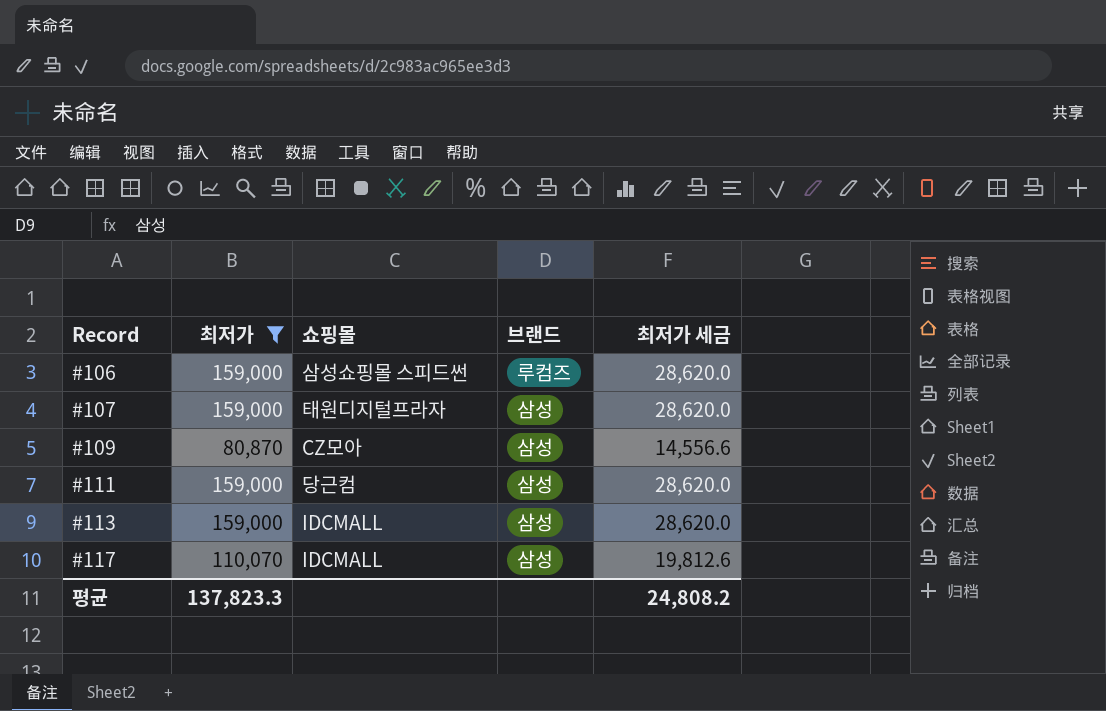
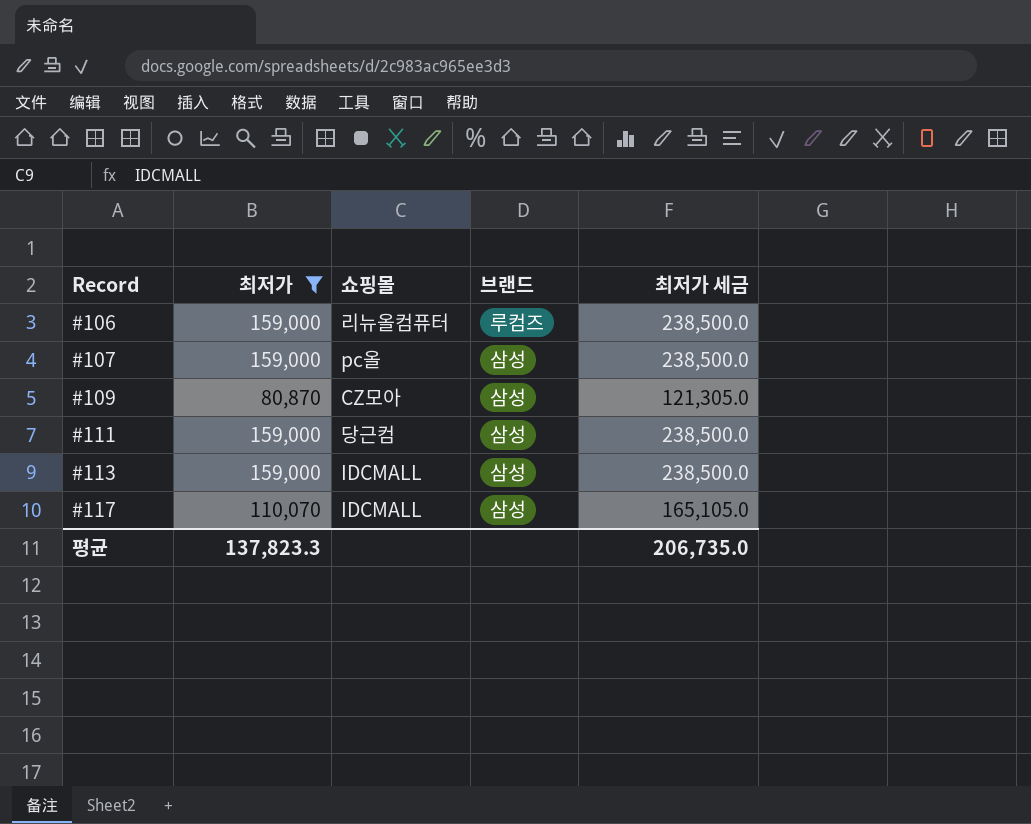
column 최저가 세금 | formula: [최저가] * 0.18 -> [최저가] * 1.5
#106 | 쇼핑몰: 삼성쇼핑몰 스피드썬 -> 리뉴올컴퓨터
#107 | 쇼핑몰: 태원디지털프라자 -> pc올
평균 | 최저가 세금: 24,808.2 -> 206,735.0

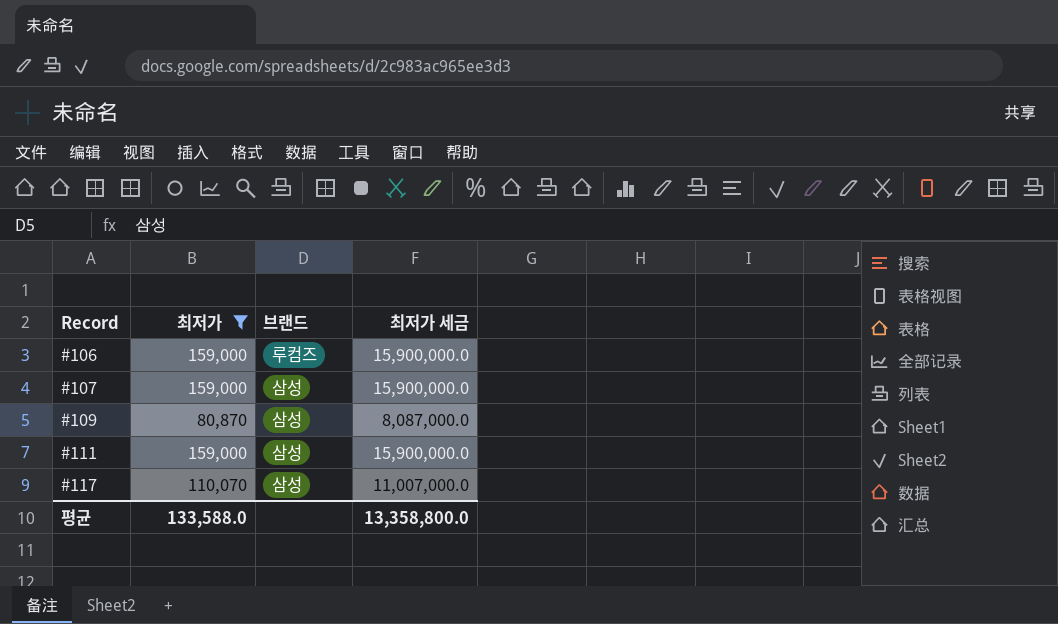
column 쇼핑몰 | position: 3 -> none
column 최저가 세금 | formula: [최저가] * 1.5 -> [최저가] * 100
row #113: 159,000 | IDCMALL | 삼성 | 238,500.0 -> none
평균 | 최저가: 137,823.3 -> 133,588.0
평균 | 최저가 세금: 206,735.0 -> 13,358,800.0

